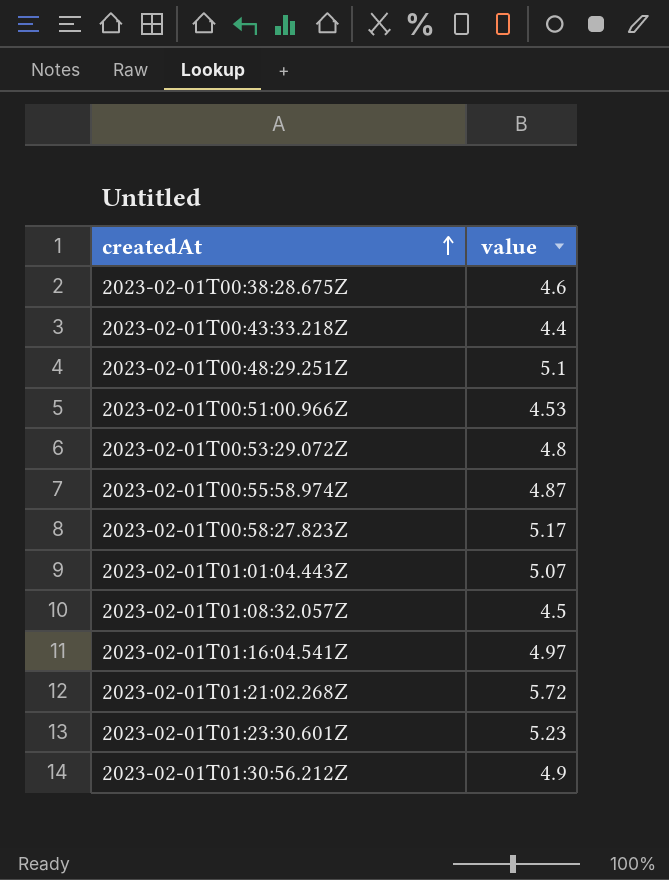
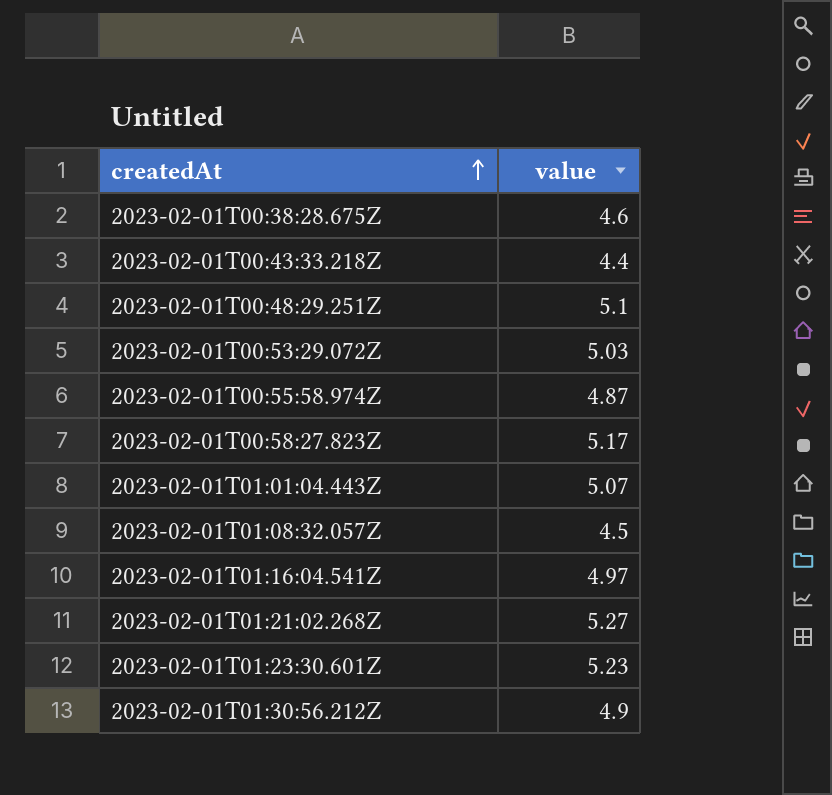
row 2023-02-01T00:51:00.966Z: 4.53 -> none
2023-02-01T00:53:29.072Z | value: 4.8 -> 5.03
2023-02-01T01:21:02.268Z | value: 5.72 -> 5.27

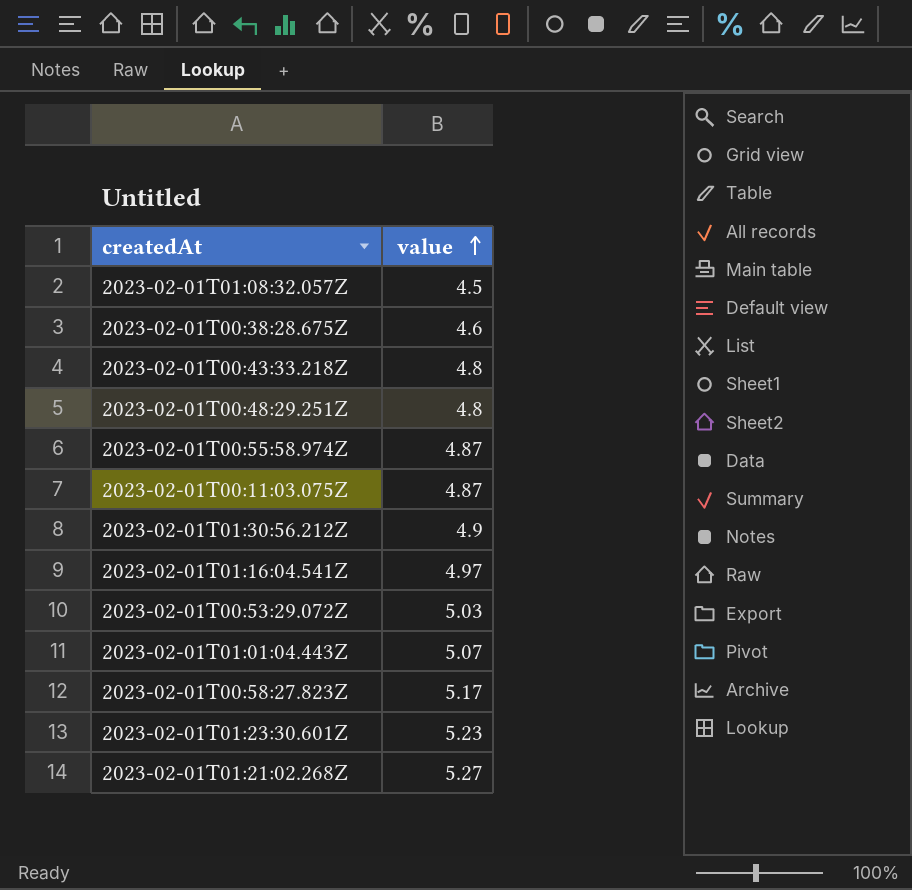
row order: createdAt ascending -> value ascending
2023-02-01T00:43:33.218Z | value: 4.4 -> 4.8
2023-02-01T00:48:29.251Z | value: 5.1 -> 4.8
row 2023-02-01T00:11:03.075Z: none -> 4.87

